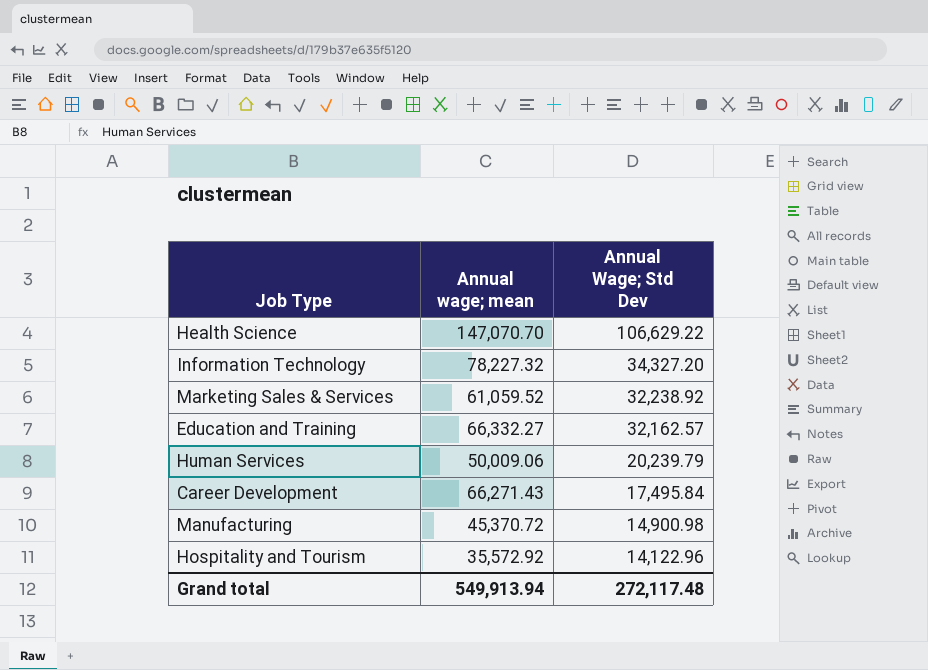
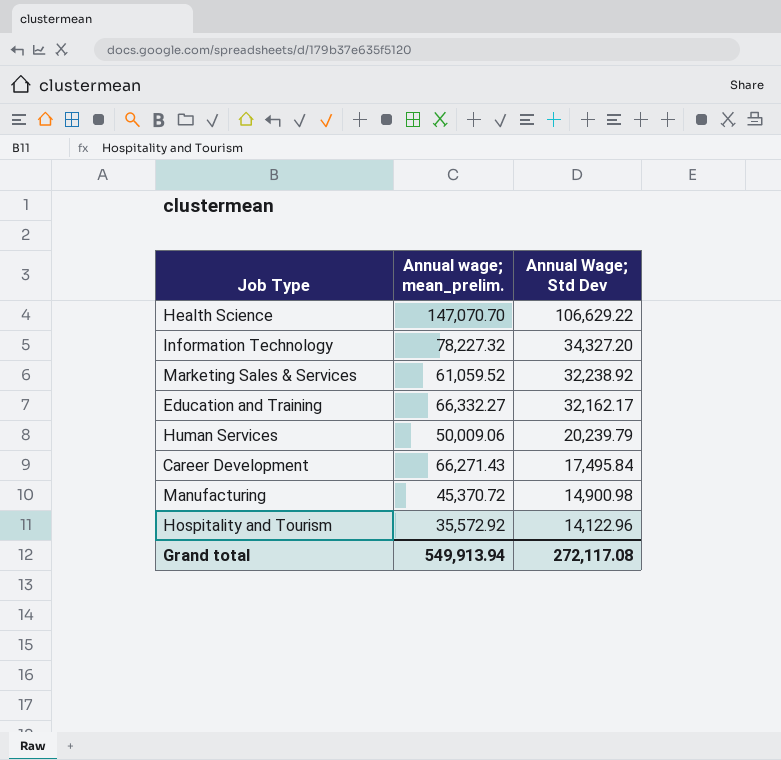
column name: Annual wage; mean -> Annual wage; mean_prelim.
Education and Training | Annual Wage; Std Dev: 32,162.57 -> 32,162.17
Grand total | Annual Wage; Std Dev: 272,117.48 -> 272,117.08

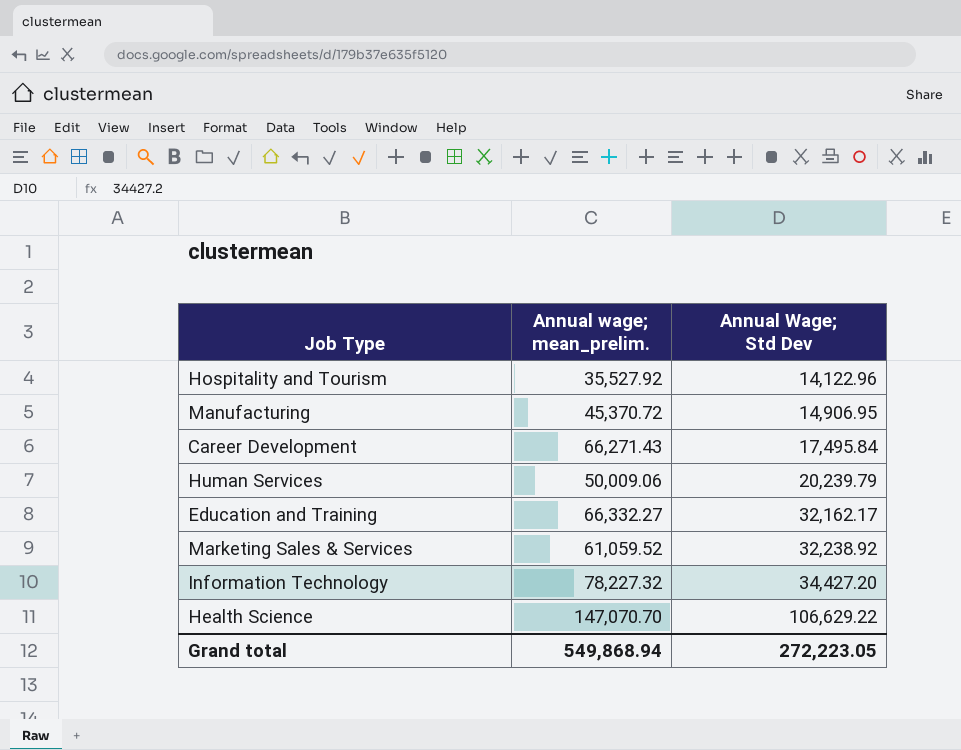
row order: Annual Wage; Std Dev descending -> Annual Wage; Std Dev ascending
Hospitality and Tourism | Annual wage; mean_prelim.: 35,572.92 -> 35,527.92
Manufacturing | Annual Wage; Std Dev: 14,900.98 -> 14,906.95
Information Technology | Annual Wage; Std Dev: 34,327.20 -> 34,427.20
Grand total | Annual wage; mean_prelim.: 549,913.94 -> 549,868.94
Grand total | Annual Wage; Std Dev: 272,117.08 -> 272,223.05

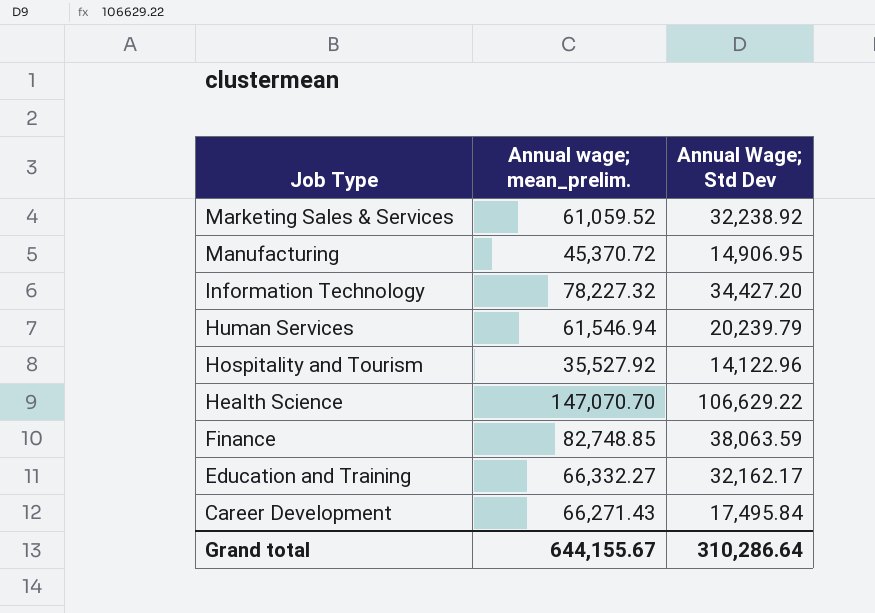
row order: Annual Wage; Std Dev ascending -> Job Type descending
Human Services | Annual wage; mean_prelim.: 50,009.06 -> 61,546.94
row Finance: none -> 82,748.85 | 38,063.59
Grand total | Annual wage; mean_prelim.: 549,868.94 -> 644,155.67
Grand total | Annual Wage; Std Dev: 272,223.05 -> 310,286.64

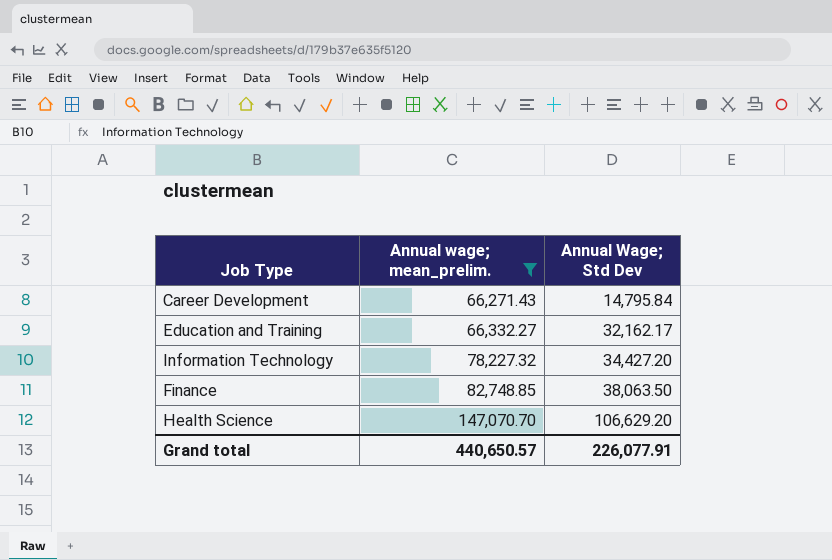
filter: none -> Annual wage; mean_prelim. >= 66,271.43
row order: Job Type descending -> Annual wage; mean_prelim. ascending
Career Development | Annual Wage; Std Dev: 17,495.84 -> 14,795.84
Finance | Annual Wage; Std Dev: 38,063.59 -> 38,063.50
Health Science | Annual Wage; Std Dev: 106,629.22 -> 106,629.20
Grand total | Annual wage; mean_prelim.: 644,155.67 -> 440,650.57
Grand total | Annual Wage; Std Dev: 310,286.64 -> 226,077.91

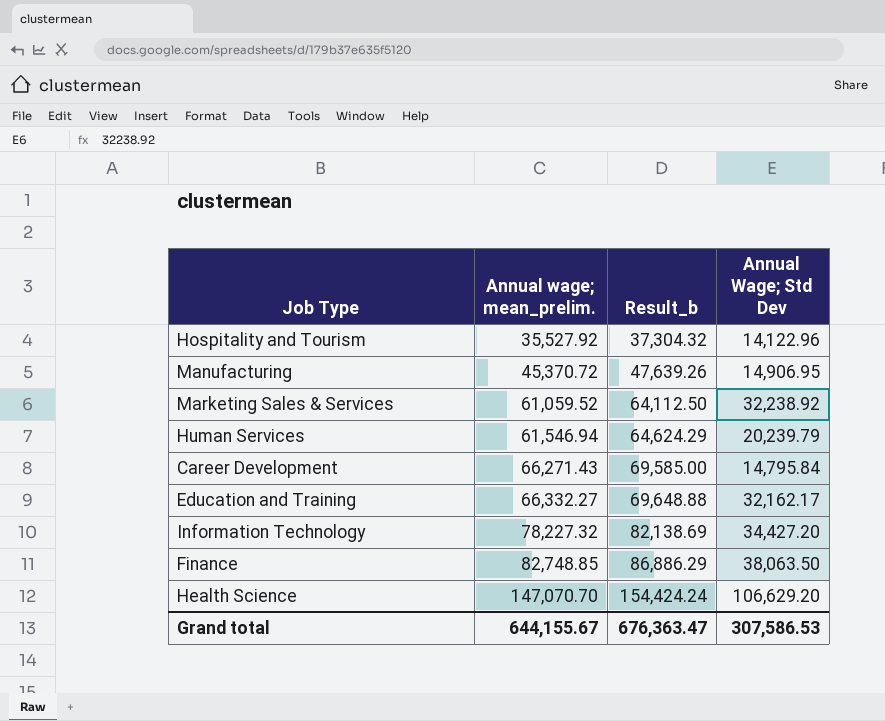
filter: Annual wage; mean_prelim. >= 66,271.43 -> none
column Result_b | formula: none -> [Annual wage; mean_prelim.] * 1.05
Grand total | Annual wage; mean_prelim.: 440,650.57 -> 644,155.67
Grand total | Annual Wage; Std Dev: 226,077.91 -> 307,586.53

